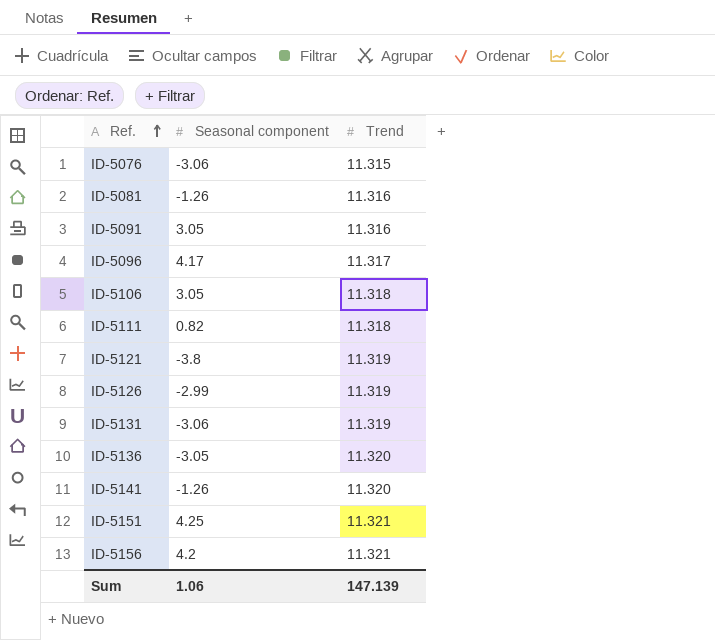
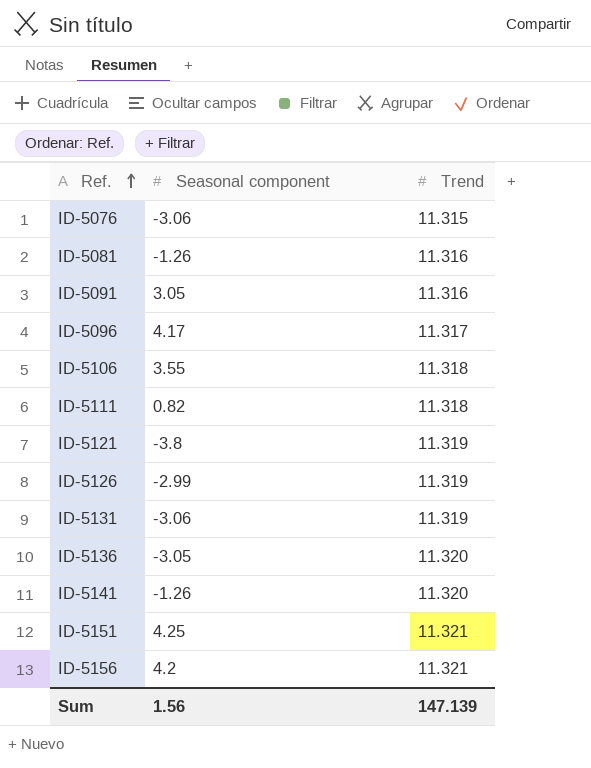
ID-5106 | Seasonal component: 3.05 -> 3.55
Sum | Seasonal component: 1.06 -> 1.56

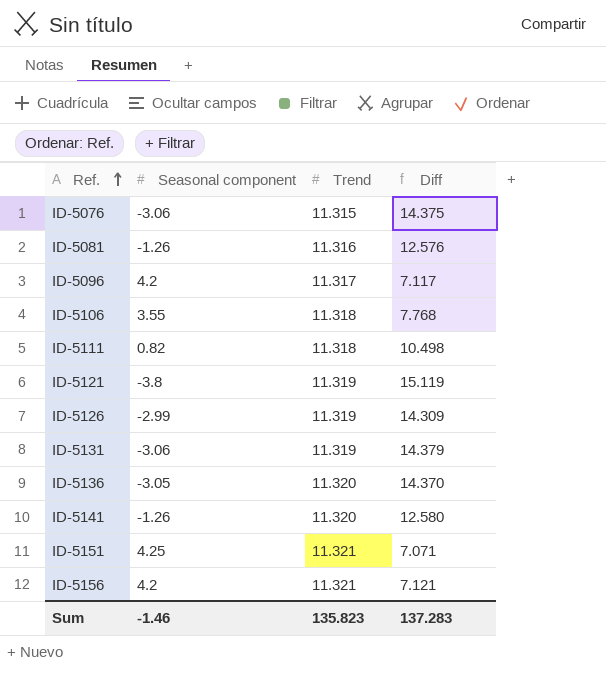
column Diff | formula: none -> [Trend] - [Seasonal component]
row ID-5091: 3.05 | 11.316 -> none
ID-5096 | Seasonal component: 4.17 -> 4.2
Sum | Seasonal component: 1.56 -> -1.46
Sum | Trend: 147.139 -> 135.823

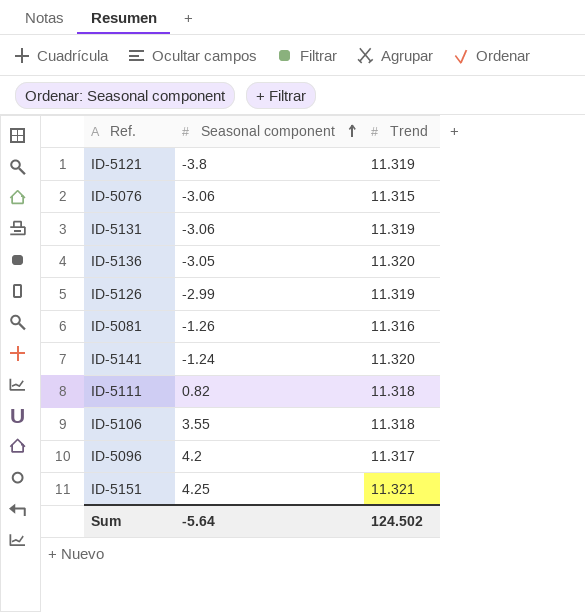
row order: Ref. ascending -> Seasonal component ascending
column Diff | formula: [Trend] - [Seasonal component] -> none
row ID-5156: 4.2 | 11.321 | 7.121 -> none
ID-5141 | Seasonal component: -1.26 -> -1.24
Sum | Seasonal component: -1.46 -> -5.64
Sum | Trend: 135.823 -> 124.502

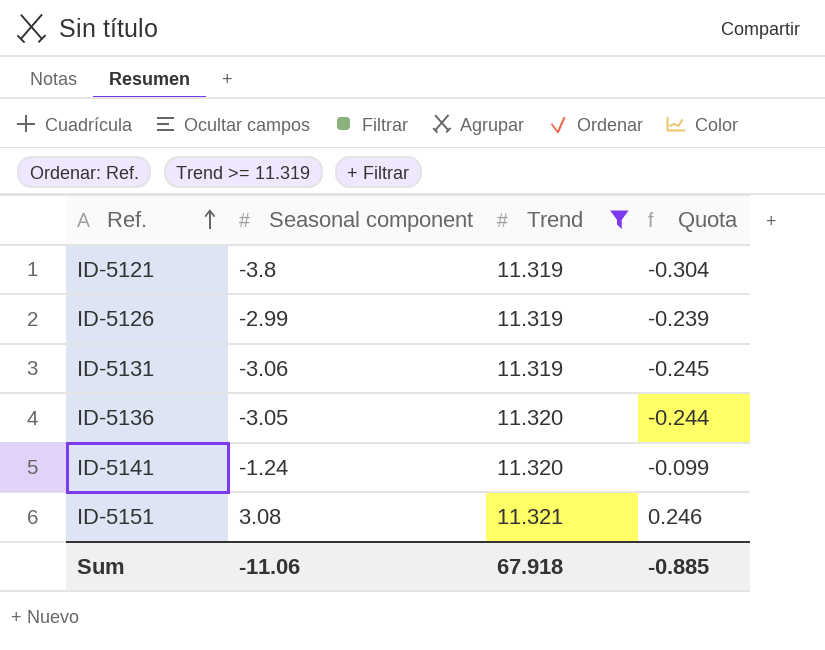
filter: none -> Trend >= 11.319
row order: Seasonal component ascending -> Ref. ascending
column Quota | formula: none -> [Seasonal component] * 0.08
ID-5151 | Seasonal component: 4.25 -> 3.08
Sum | Seasonal component: -5.64 -> -11.06
Sum | Trend: 124.502 -> 67.918

